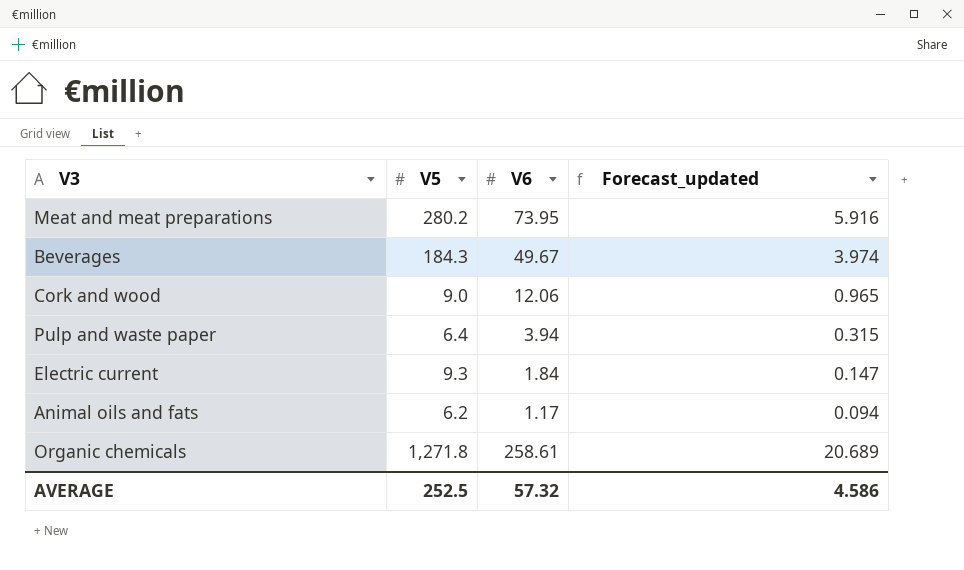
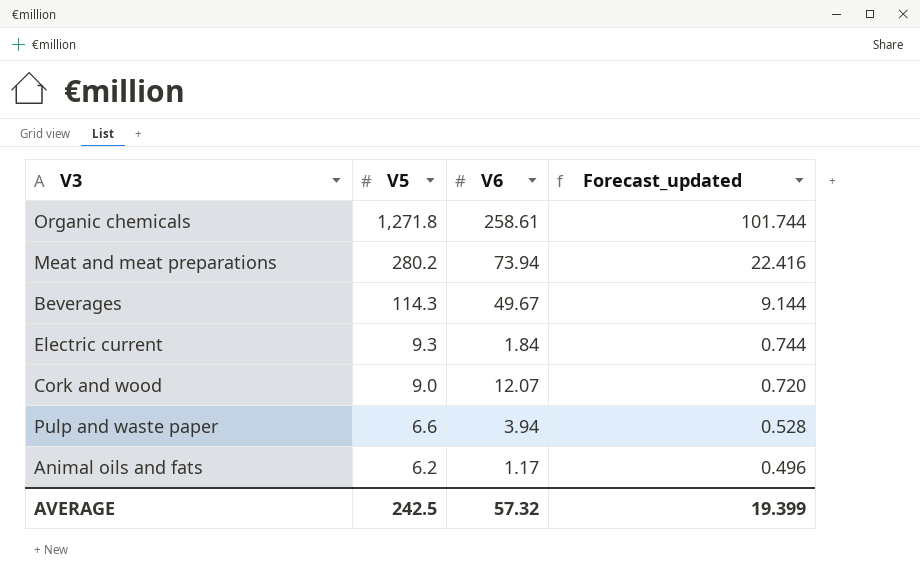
row order: none -> V5 descending
column Forecast_updated | formula: [V6] * 0.08 -> [V5] * 0.08
Meat and meat preparations | V6: 73.95 -> 73.94
Beverages | V5: 184.3 -> 114.3
Cork and wood | V6: 12.06 -> 12.07
Pulp and waste paper | V5: 6.4 -> 6.6
AVERAGE | V5: 252.5 -> 242.5
AVERAGE | Forecast_updated: 4.586 -> 19.399

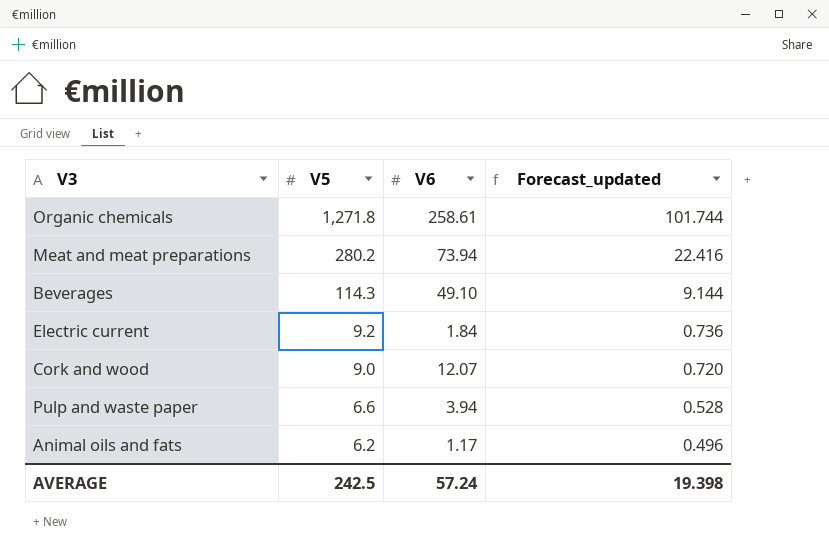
Beverages | V6: 49.67 -> 49.10
Electric current | V5: 9.3 -> 9.2
Electric current | Forecast_updated: 0.744 -> 0.736
AVERAGE | V6: 57.32 -> 57.24
AVERAGE | Forecast_updated: 19.399 -> 19.398

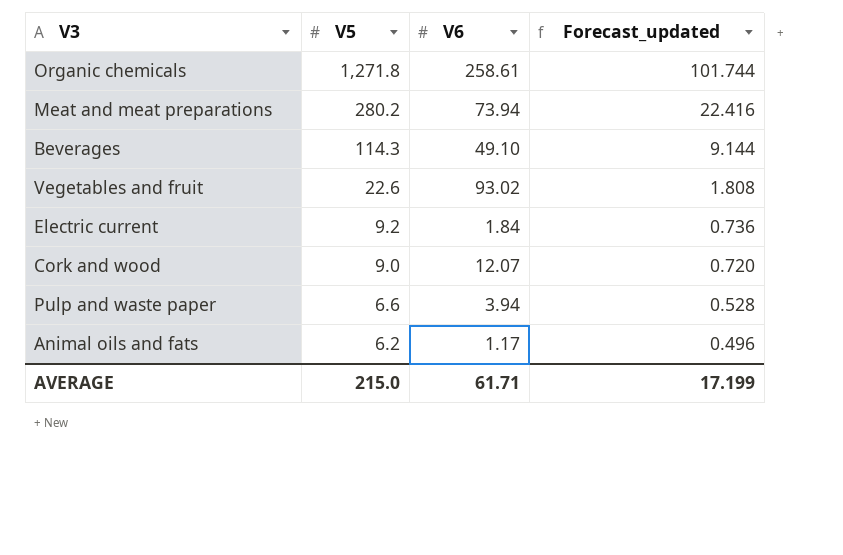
row Vegetables and fruit: none -> 22.6 | 93.02 | 1.808
AVERAGE | V5: 242.5 -> 215.0
AVERAGE | V6: 57.24 -> 61.71
AVERAGE | Forecast_updated: 19.398 -> 17.199

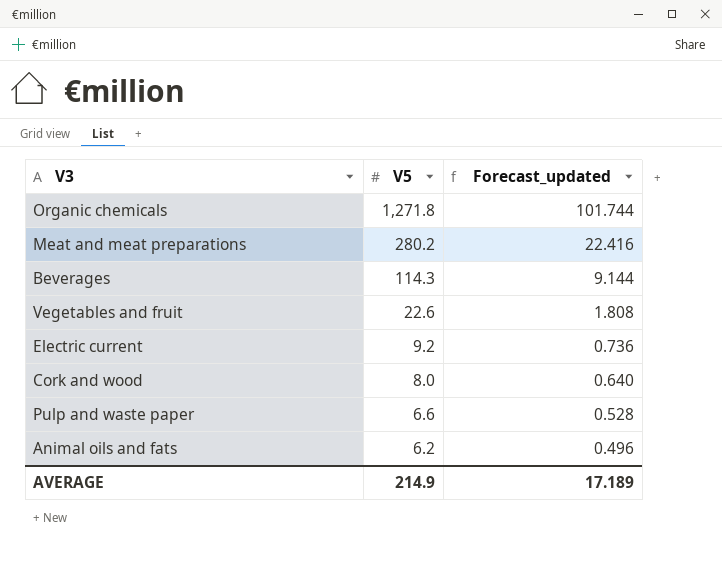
column V6 | position: 3 -> none
Cork and wood | V5: 9.0 -> 8.0
Cork and wood | Forecast_updated: 0.720 -> 0.640
AVERAGE | V5: 215.0 -> 214.9
AVERAGE | Forecast_updated: 17.199 -> 17.189

